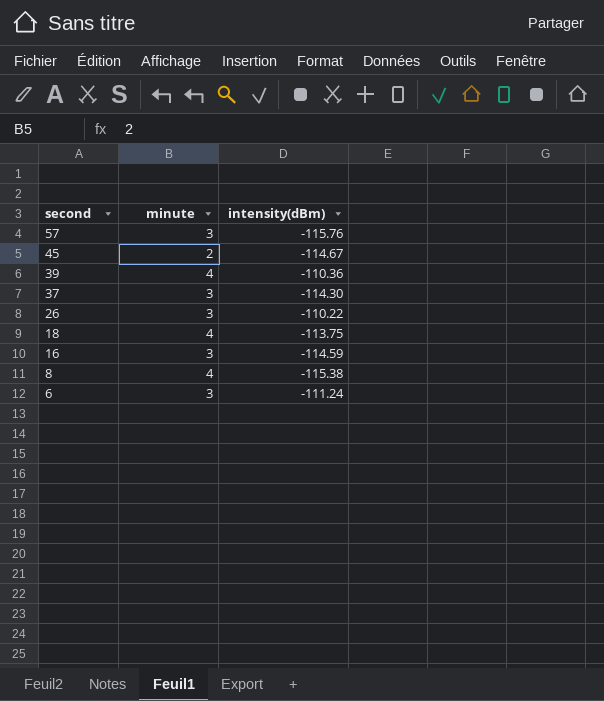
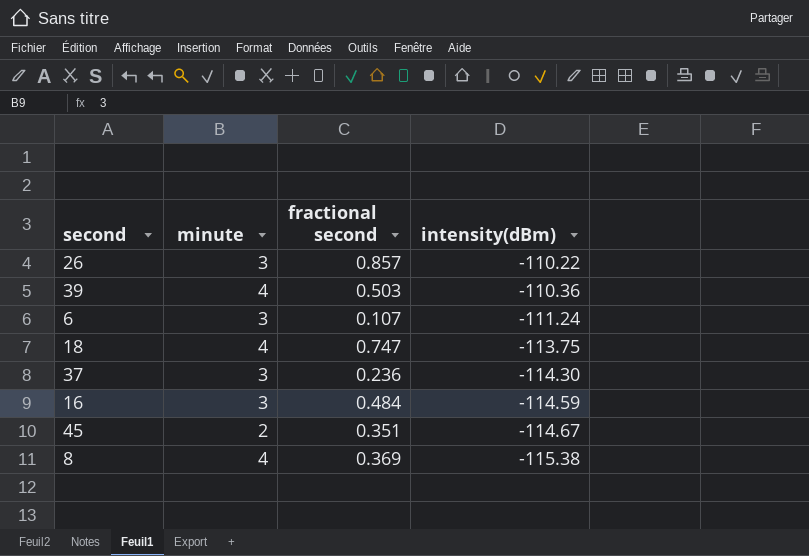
row order: second descending -> intensity(dBm) descending
column fractional second | position: none -> 3
row 57: 3 | -115.76 -> none

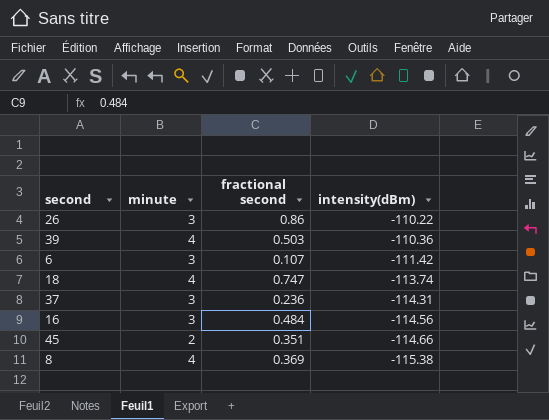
26 | fractional second: 0.857 -> 0.86
6 | intensity(dBm): -111.24 -> -111.42
18 | intensity(dBm): -113.75 -> -113.74
37 | intensity(dBm): -114.30 -> -114.31
16 | intensity(dBm): -114.59 -> -114.56
45 | intensity(dBm): -114.67 -> -114.66

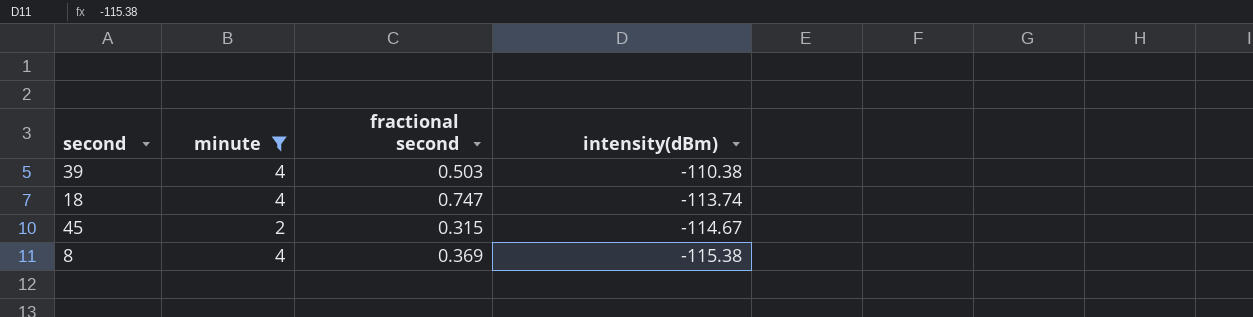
filter: none -> minute != 3
39 | intensity(dBm): -110.36 -> -110.38
45 | fractional second: 0.351 -> 0.315
45 | intensity(dBm): -114.66 -> -114.67

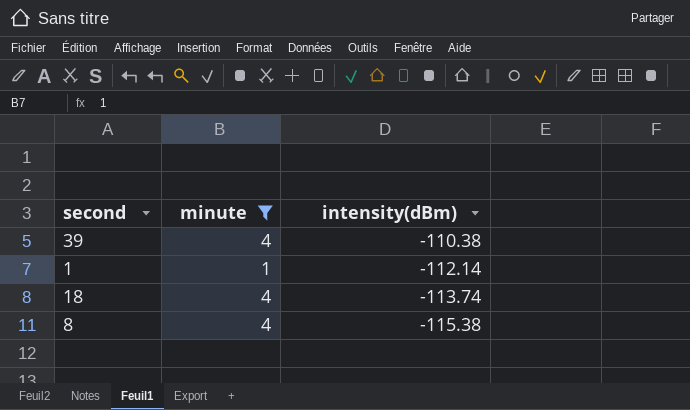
column fractional second | position: 3 -> none
row 45: 2 | 0.315 | -114.67 -> none
row 1: none -> 1 | -112.14

